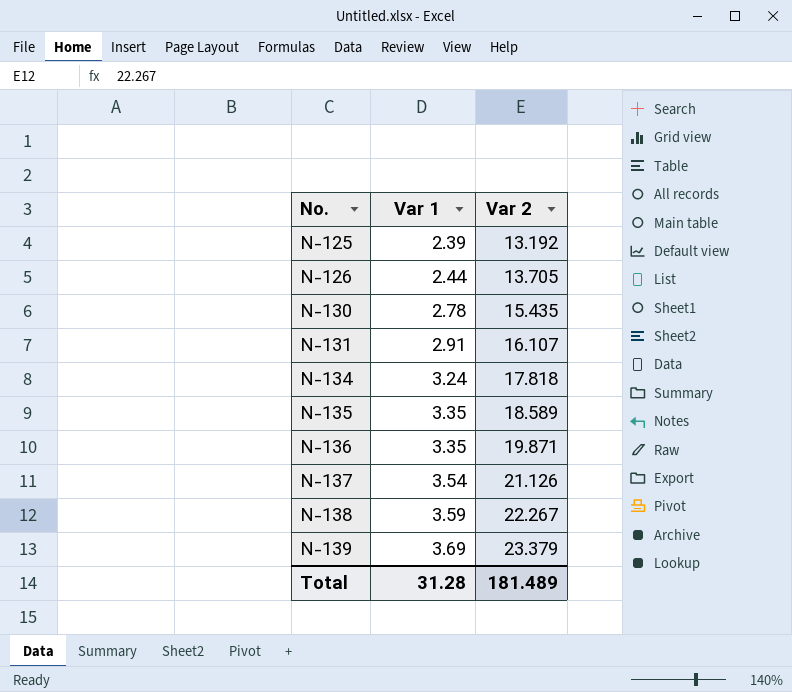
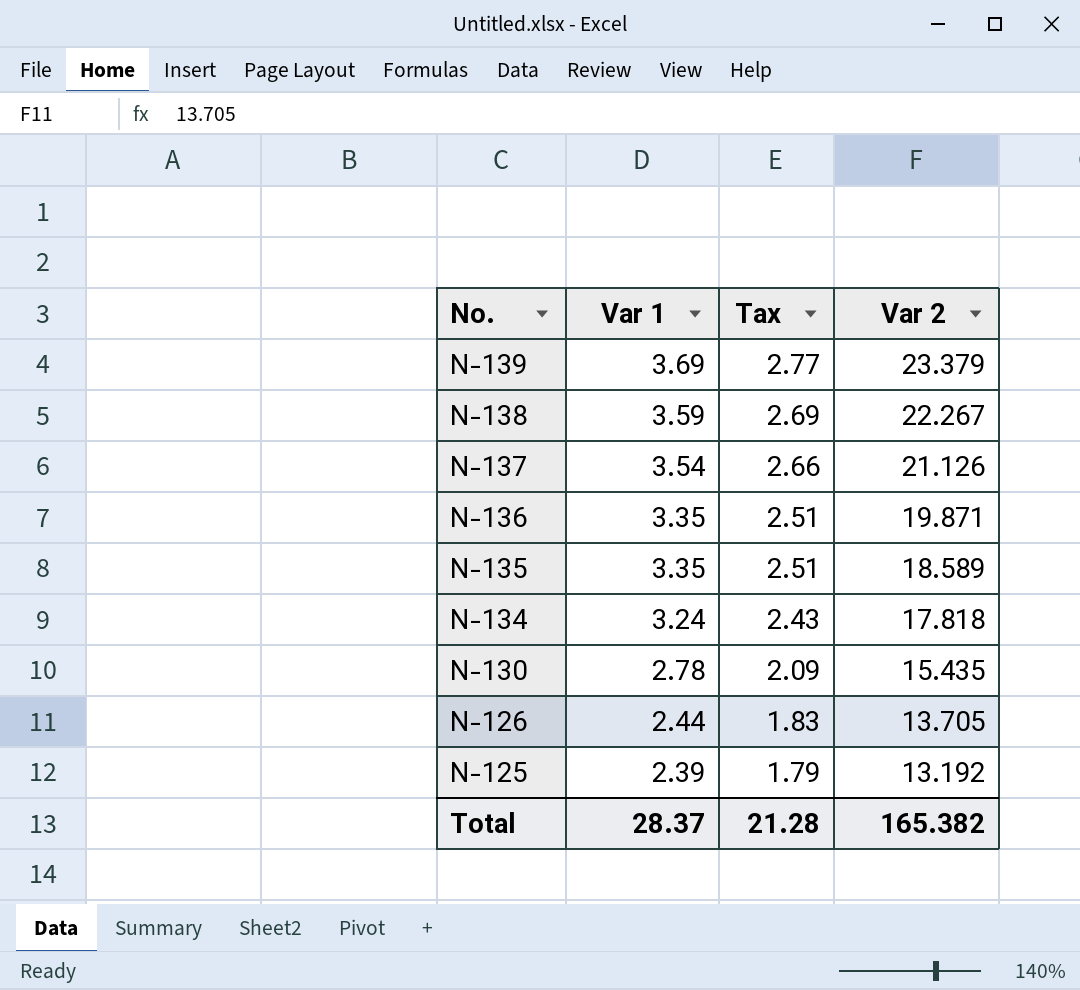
row order: No. ascending -> No. descending
column Tax | formula: none -> [Var 1] * 0.75
row N-131: 2.91 | 16.107 -> none
Total | Var 1: 31.28 -> 28.37
Total | Var 2: 181.489 -> 165.382

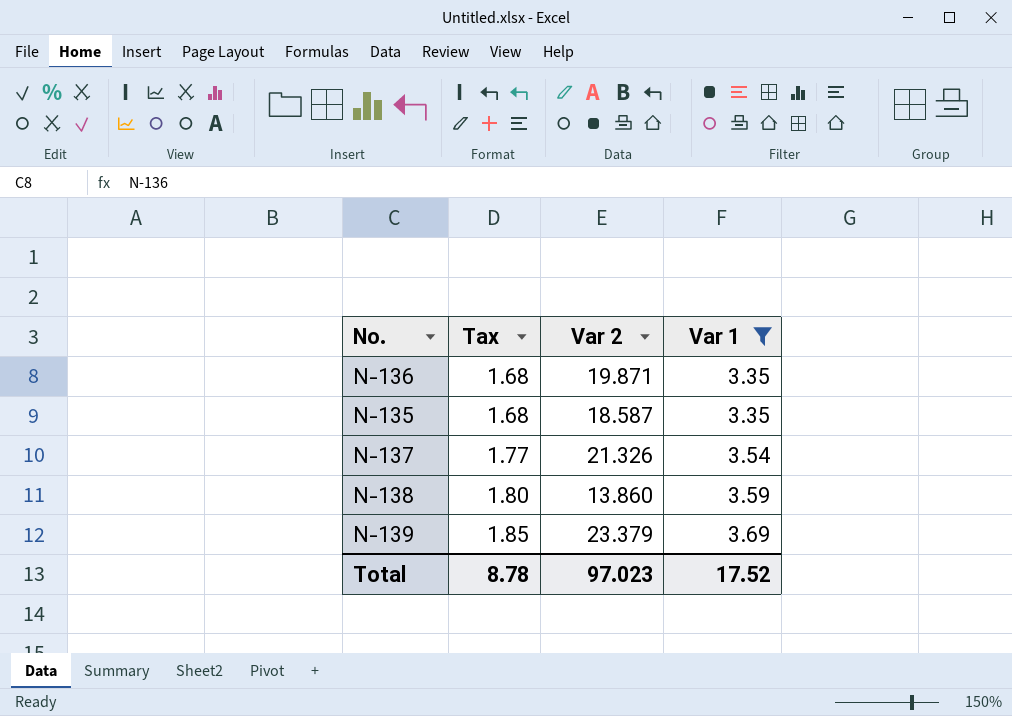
filter: none -> Var 1 >= 3.35
row order: No. descending -> Tax ascending
column Tax | formula: [Var 1] * 0.75 -> [Var 1] * 0.5
column Var 1 | position: 2 -> 4
N-135 | Var 2: 18.589 -> 18.587
N-137 | Var 2: 21.126 -> 21.326
N-138 | Var 2: 22.267 -> 13.860
Total | Tax: 21.28 -> 8.78
Total | Var 2: 165.382 -> 97.023
Total | Var 1: 28.37 -> 17.52

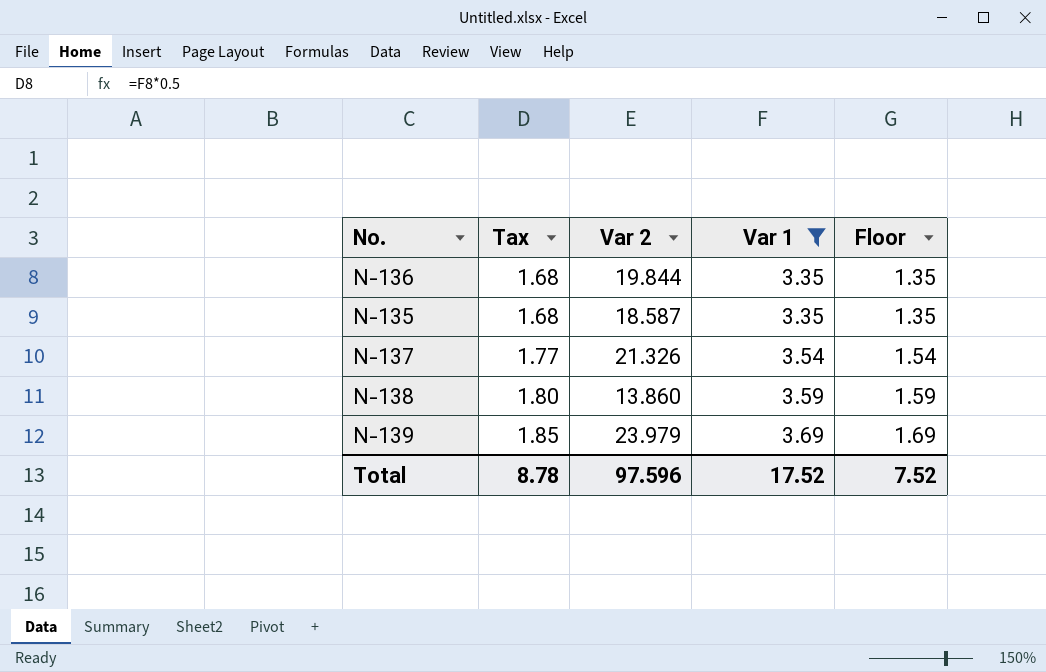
column Floor | formula: none -> [Var 1] - 2
N-136 | Var 2: 19.871 -> 19.844
N-139 | Var 2: 23.379 -> 23.979
Total | Var 2: 97.023 -> 97.596

